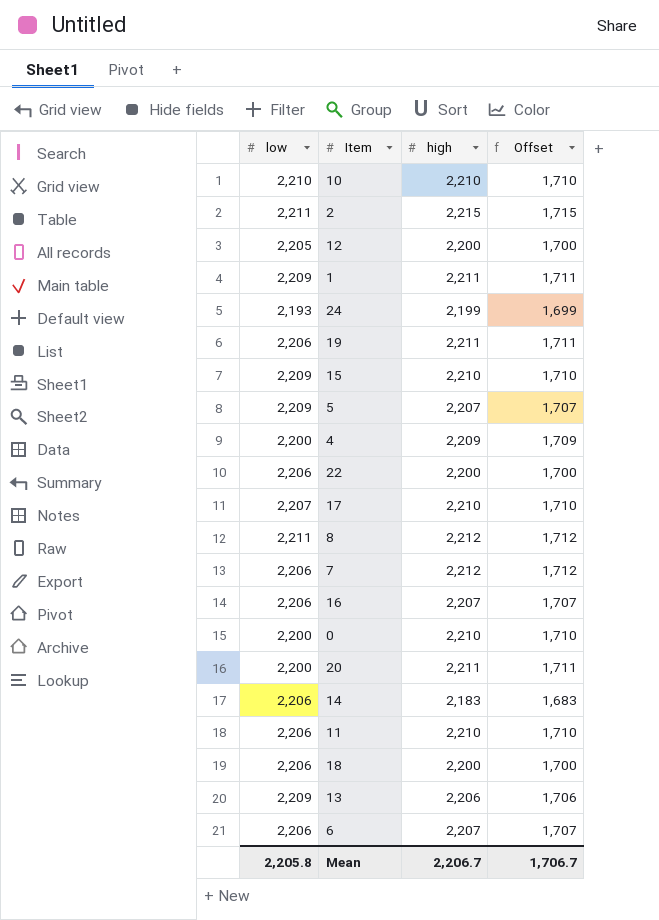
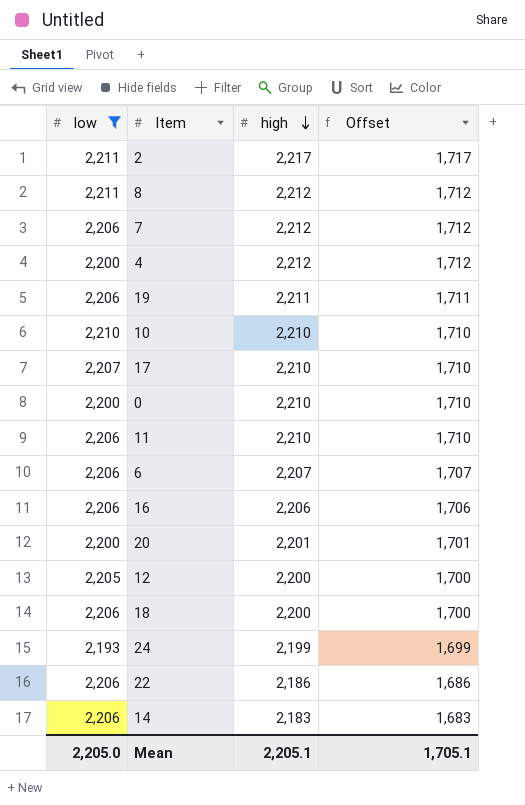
filter: none -> low != 2,209
row order: none -> high descending
2 | high: 2,215 -> 2,217
2 | Offset: 1,715 -> 1,717
4 | high: 2,209 -> 2,212
4 | Offset: 1,709 -> 1,712
16 | high: 2,207 -> 2,206
16 | Offset: 1,707 -> 1,706
20 | high: 2,211 -> 2,201
20 | Offset: 1,711 -> 1,701
22 | high: 2,200 -> 2,186
22 | Offset: 1,700 -> 1,686
Mean | low: 2,205.8 -> 2,205.0
Mean | high: 2,206.7 -> 2,205.1
Mean | Offset: 1,706.7 -> 1,705.1

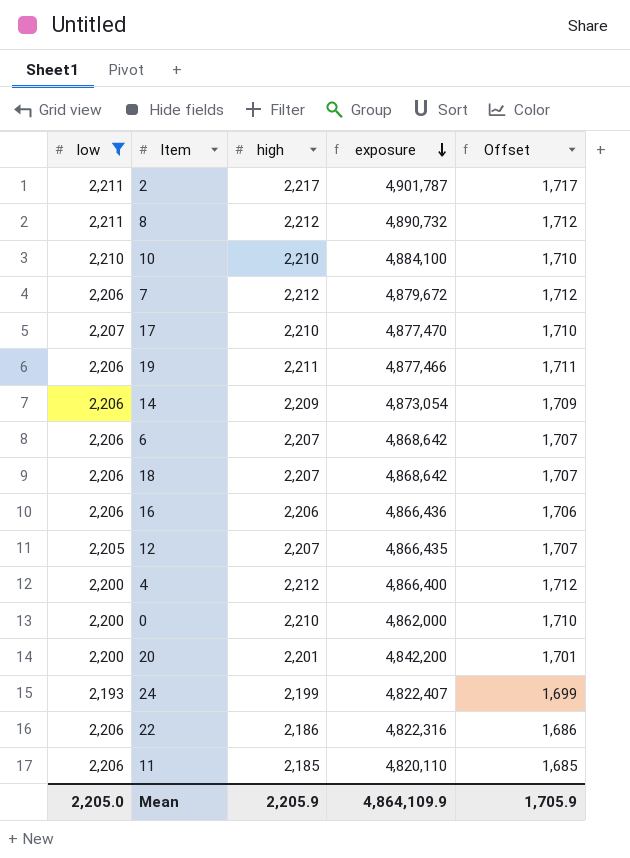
row order: high descending -> exposure descending
column exposure | formula: none -> [low] * [high]
14 | high: 2,183 -> 2,209
14 | Offset: 1,683 -> 1,709
18 | high: 2,200 -> 2,207
18 | Offset: 1,700 -> 1,707
12 | high: 2,200 -> 2,207
12 | Offset: 1,700 -> 1,707
11 | high: 2,210 -> 2,185
11 | Offset: 1,710 -> 1,685
Mean | high: 2,205.1 -> 2,205.9
Mean | Offset: 1,705.1 -> 1,705.9

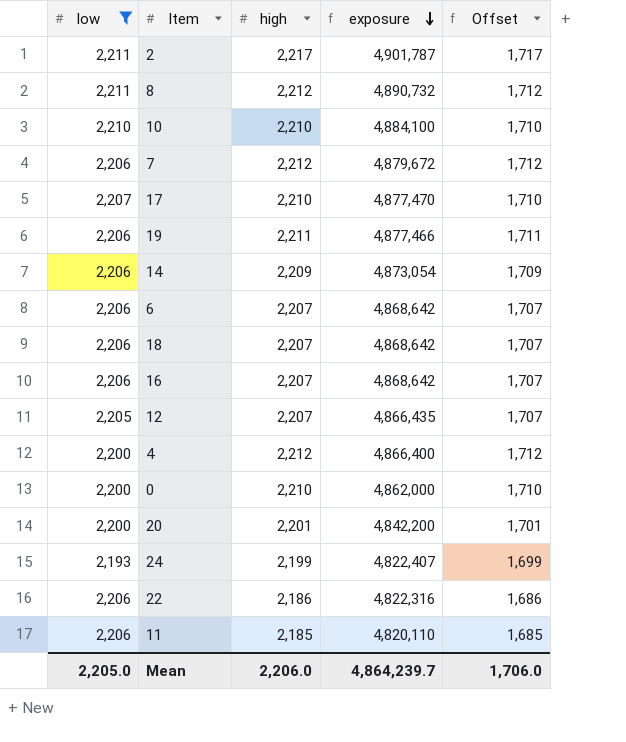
16 | high: 2,206 -> 2,207
16 | exposure: 4,866,436 -> 4,868,642
16 | Offset: 1,706 -> 1,707
Mean | high: 2,205.9 -> 2,206.0
Mean | exposure: 4,864,109.9 -> 4,864,239.7
Mean | Offset: 1,705.9 -> 1,706.0

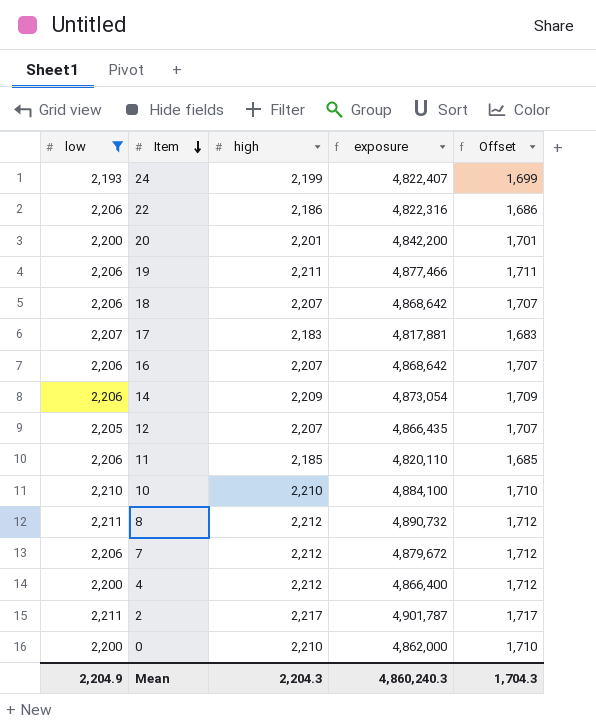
row order: exposure descending -> Item descending
row 6: 2,206 | 2,207 | 4,868,642 | 1,707 -> none
17 | high: 2,210 -> 2,183
17 | exposure: 4,877,470 -> 4,817,881
17 | Offset: 1,710 -> 1,683
Mean | low: 2,205.0 -> 2,204.9
Mean | high: 2,206.0 -> 2,204.3
Mean | exposure: 4,864,239.7 -> 4,860,240.3
Mean | Offset: 1,706.0 -> 1,704.3

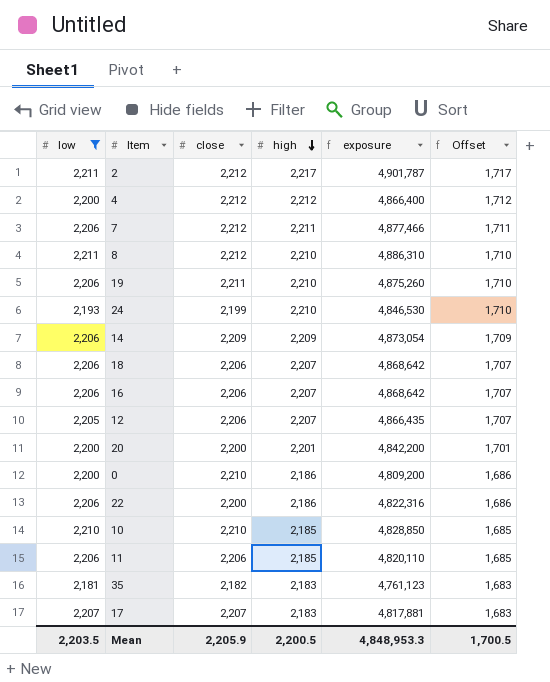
row order: Item descending -> high descending
column close | position: none -> 3
7 | high: 2,212 -> 2,211
7 | exposure: 4,879,672 -> 4,877,466
7 | Offset: 1,712 -> 1,711
8 | high: 2,212 -> 2,210
8 | exposure: 4,890,732 -> 4,886,310
8 | Offset: 1,712 -> 1,710
19 | high: 2,211 -> 2,210
19 | exposure: 4,877,466 -> 4,875,260
19 | Offset: 1,711 -> 1,710
24 | high: 2,199 -> 2,210
24 | exposure: 4,822,407 -> 4,846,530
24 | Offset: 1,699 -> 1,710
0 | high: 2,210 -> 2,186
0 | exposure: 4,862,000 -> 4,809,200
0 | Offset: 1,710 -> 1,686
10 | high: 2,210 -> 2,185
10 | exposure: 4,884,100 -> 4,828,850
10 | Offset: 1,710 -> 1,685
row 35: none -> 2,181 | 2,182 | 2,183 | 4,761,123 | 1,683
Mean | low: 2,204.9 -> 2,203.5
Mean | high: 2,204.3 -> 2,200.5
Mean | exposure: 4,860,240.3 -> 4,848,953.3
Mean | Offset: 1,704.3 -> 1,700.5

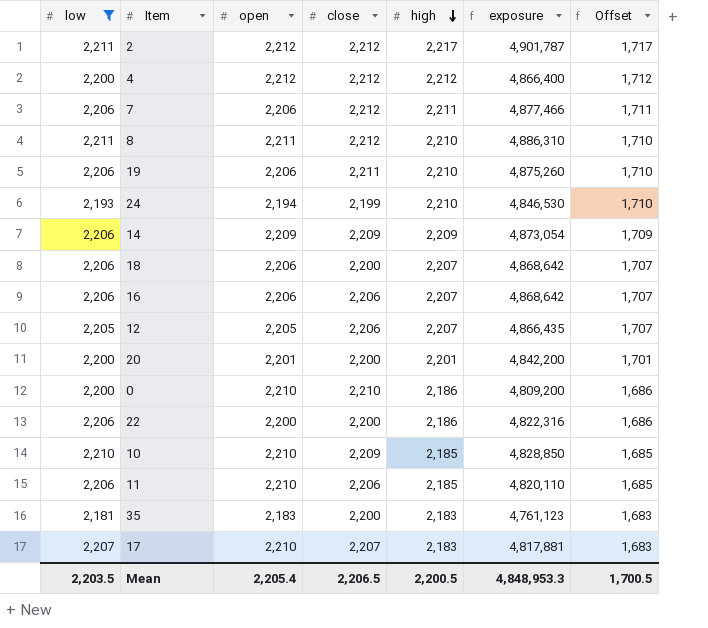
column open | position: none -> 3
18 | close: 2,206 -> 2,200
10 | close: 2,210 -> 2,209
35 | close: 2,182 -> 2,200
Mean | close: 2,205.9 -> 2,206.5

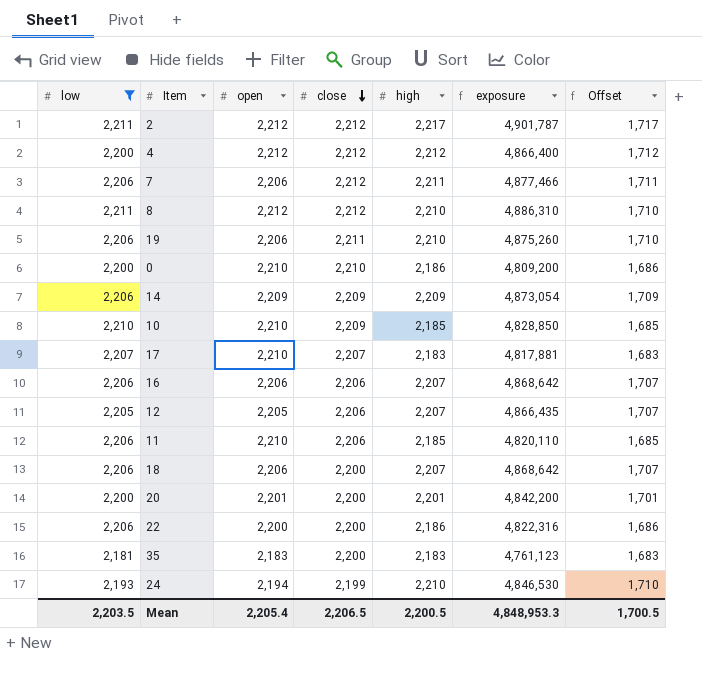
row order: high descending -> close descending
8 | open: 2,211 -> 2,212

